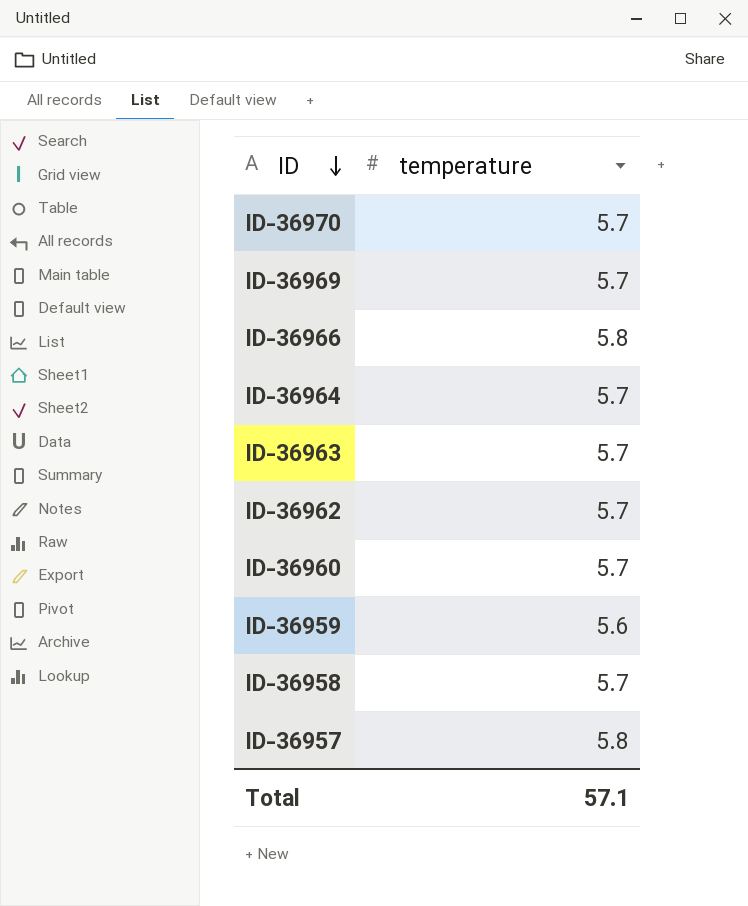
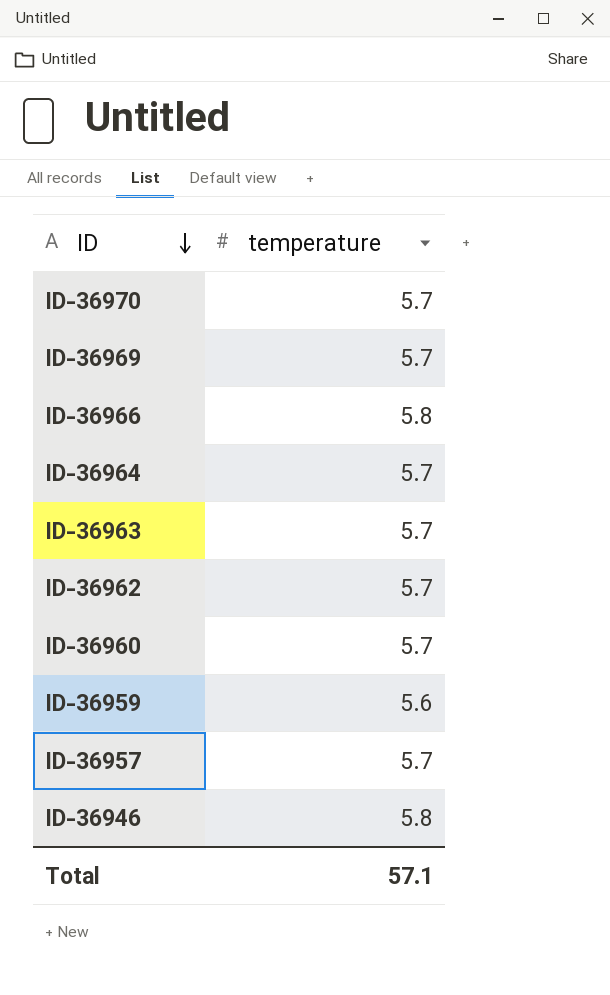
row ID-36958: 5.7 -> none
ID-36957 | temperature: 5.8 -> 5.7
row ID-36946: none -> 5.8

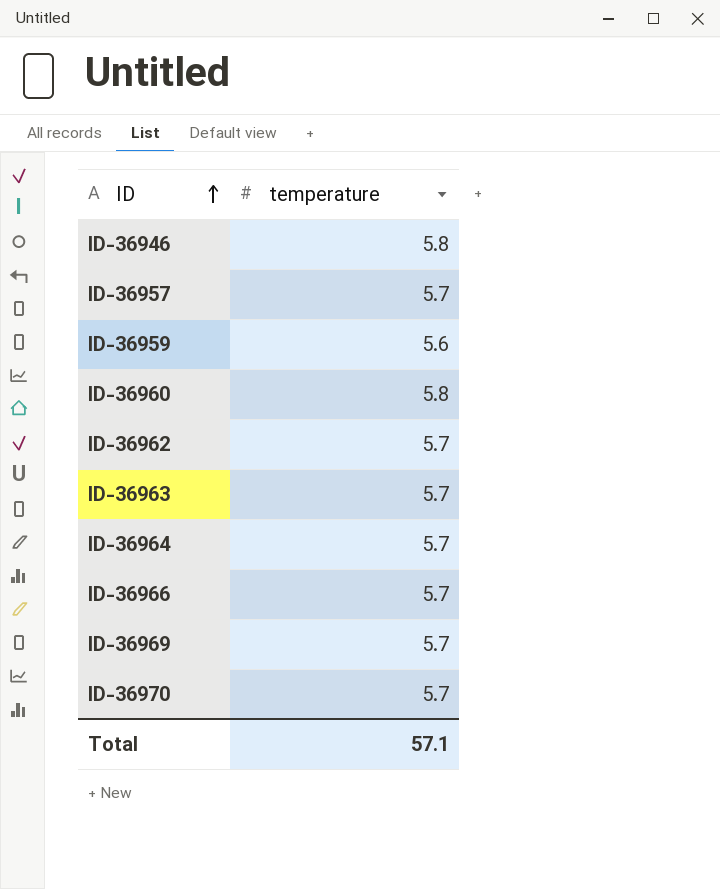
row order: ID descending -> ID ascending
ID-36960 | temperature: 5.7 -> 5.8
ID-36966 | temperature: 5.8 -> 5.7

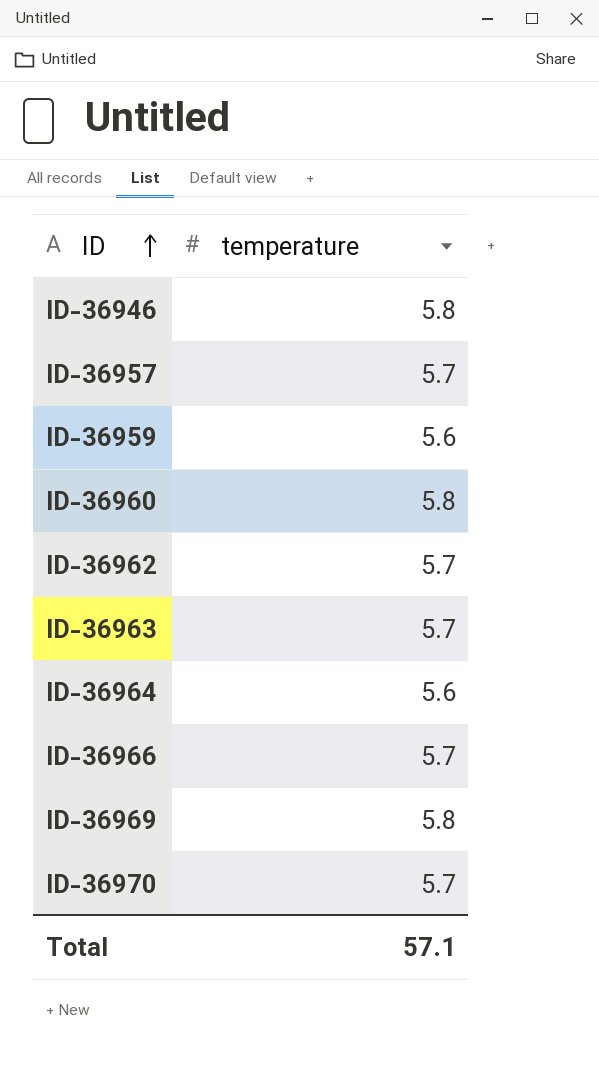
ID-36964 | temperature: 5.7 -> 5.6
ID-36969 | temperature: 5.7 -> 5.8

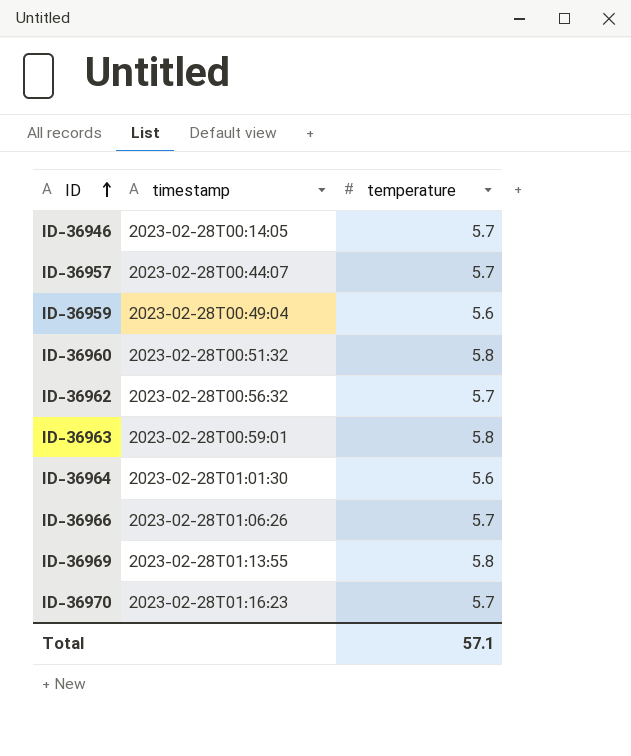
column timestamp | position: none -> 2
ID-36946 | temperature: 5.8 -> 5.7
ID-36963 | temperature: 5.7 -> 5.8

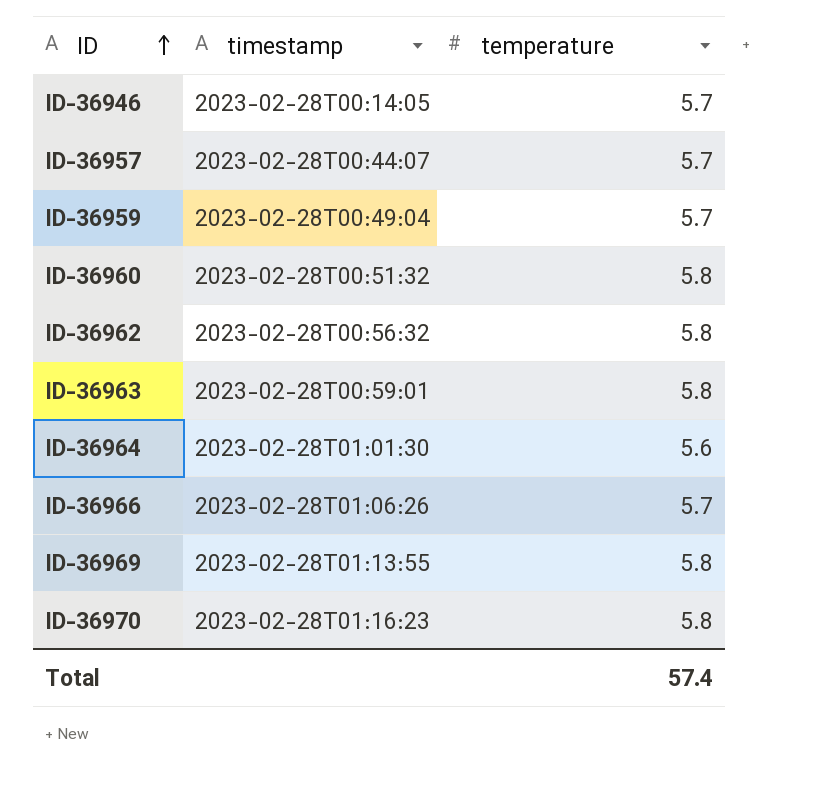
ID-36959 | temperature: 5.6 -> 5.7
ID-36962 | temperature: 5.7 -> 5.8
ID-36970 | temperature: 5.7 -> 5.8
Total | temperature: 57.1 -> 57.4

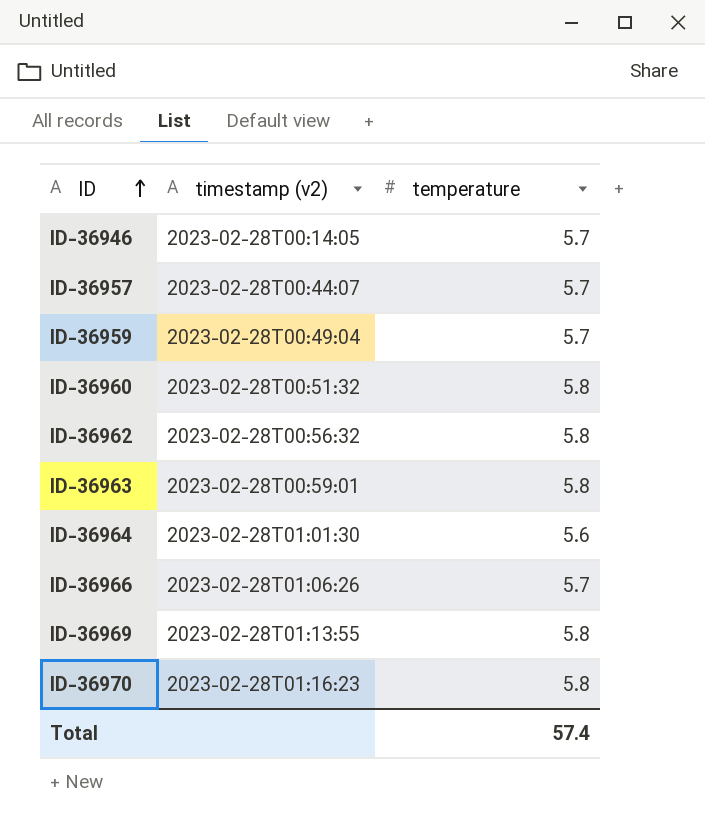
column name: timestamp -> timestamp (v2)

